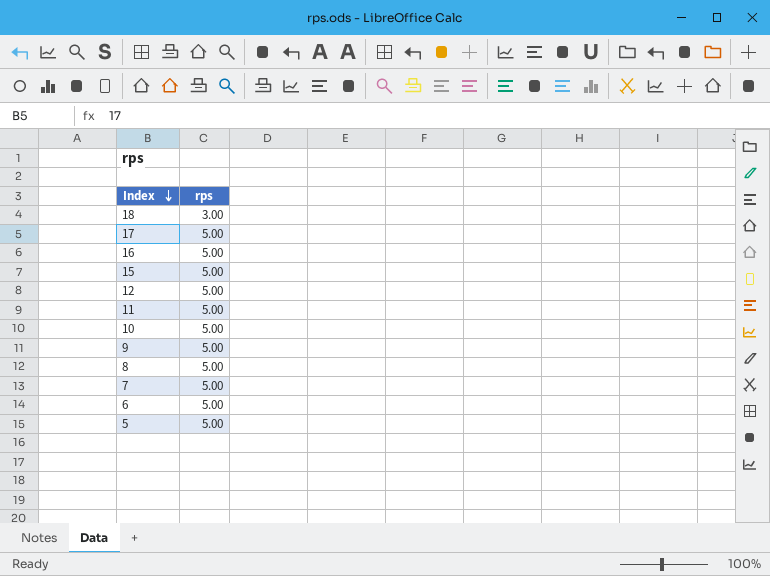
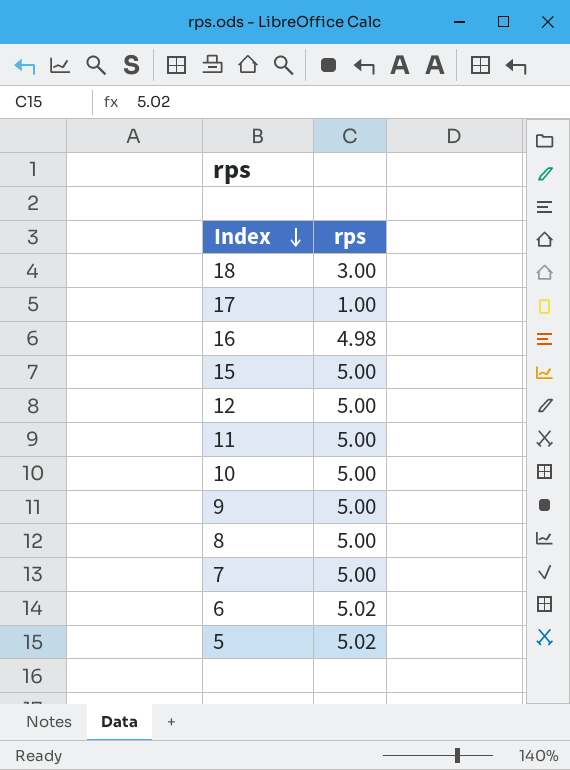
17 | rps: 5.00 -> 1.00
16 | rps: 5.00 -> 4.98
6 | rps: 5.00 -> 5.02
5 | rps: 5.00 -> 5.02

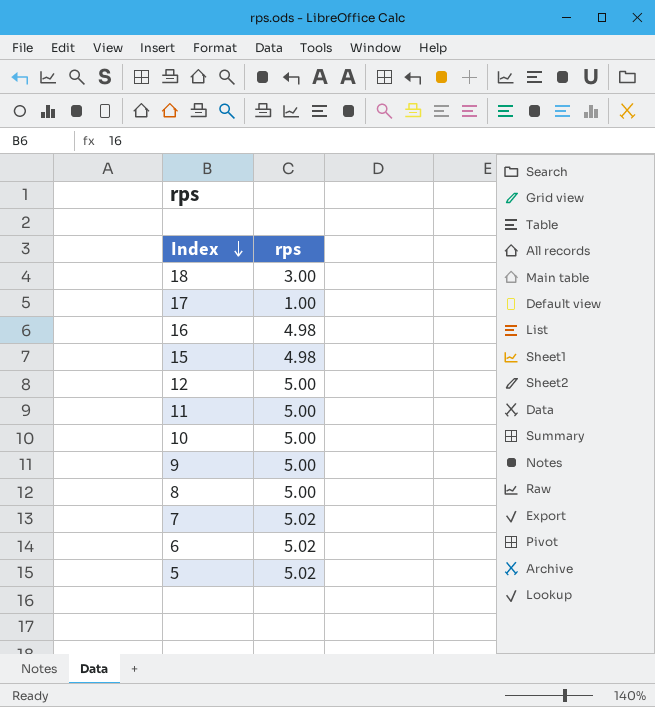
15 | rps: 5.00 -> 4.98
7 | rps: 5.00 -> 5.02

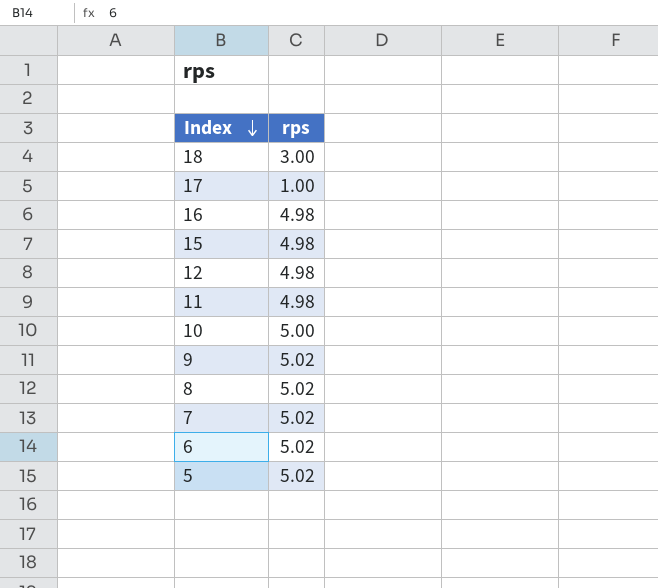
12 | rps: 5.00 -> 4.98
11 | rps: 5.00 -> 4.98
9 | rps: 5.00 -> 5.02
8 | rps: 5.00 -> 5.02

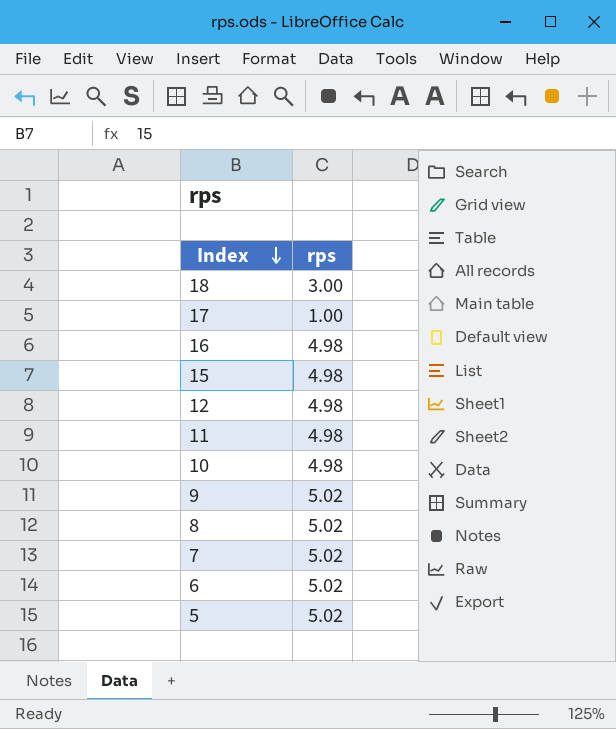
10 | rps: 5.00 -> 4.98

